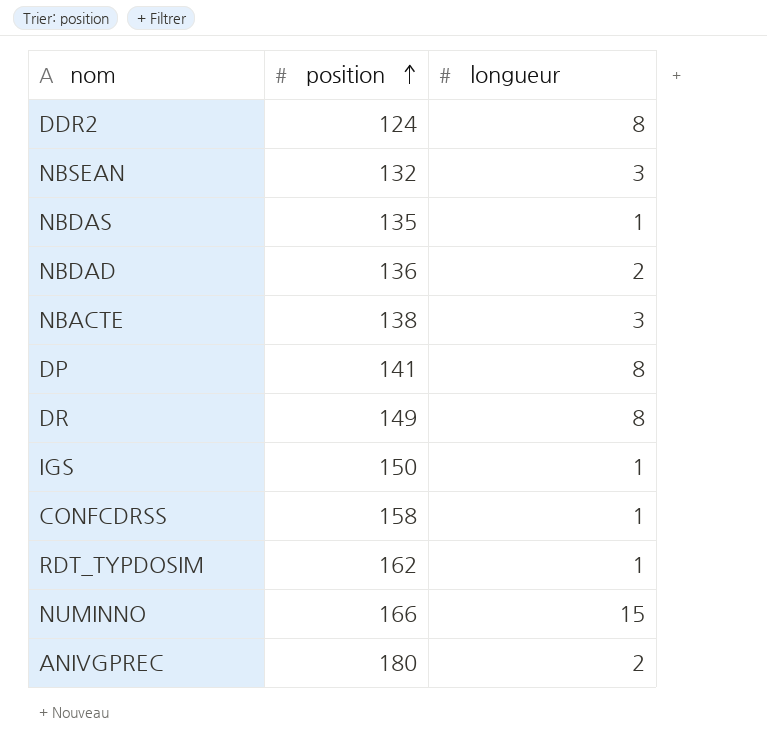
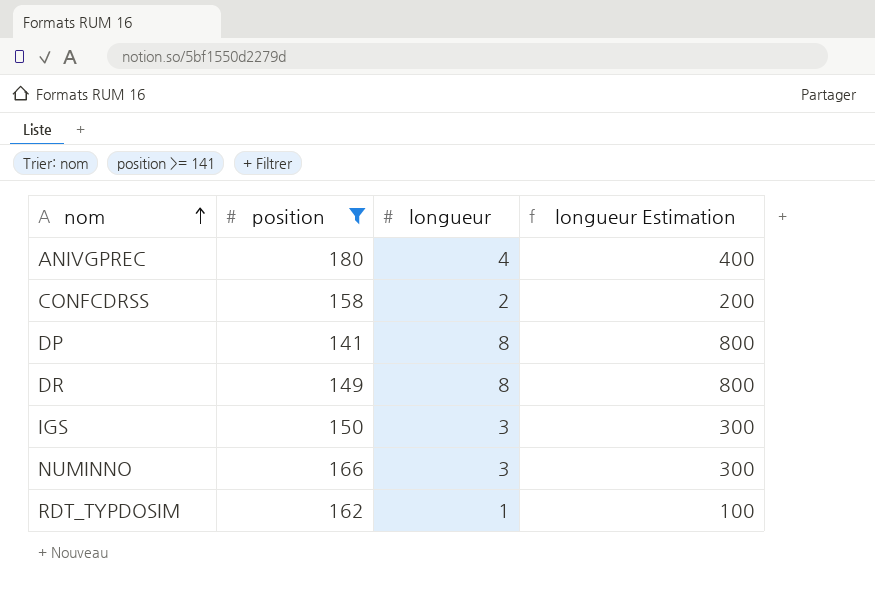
filter: none -> position >= 141
row order: position ascending -> nom ascending
column longueur Estimation | formula: none -> [longueur] * 100
ANIVGPREC | longueur: 2 -> 4
CONFCDRSS | longueur: 1 -> 2
IGS | longueur: 1 -> 3
NUMINNO | longueur: 15 -> 3

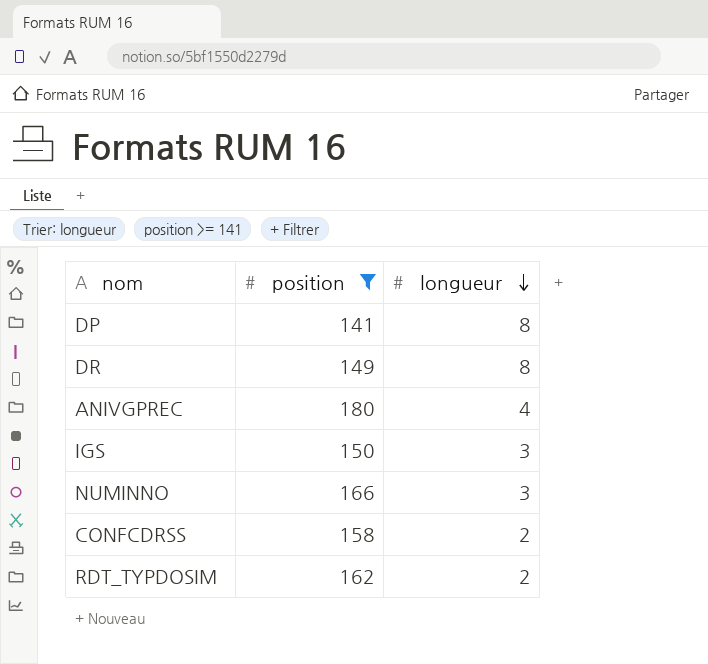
row order: nom ascending -> longueur descending
column longueur Estimation | formula: [longueur] * 100 -> none
RDT_TYPDOSIM | longueur: 1 -> 2

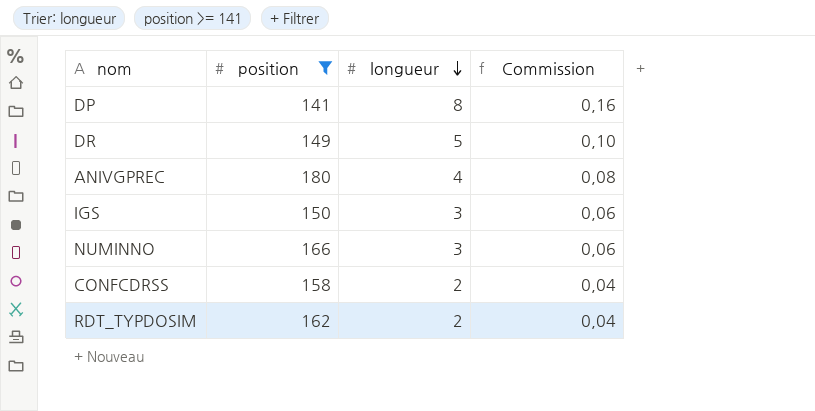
column Commission | formula: none -> [longueur] * 0,02
DR | longueur: 8 -> 5

